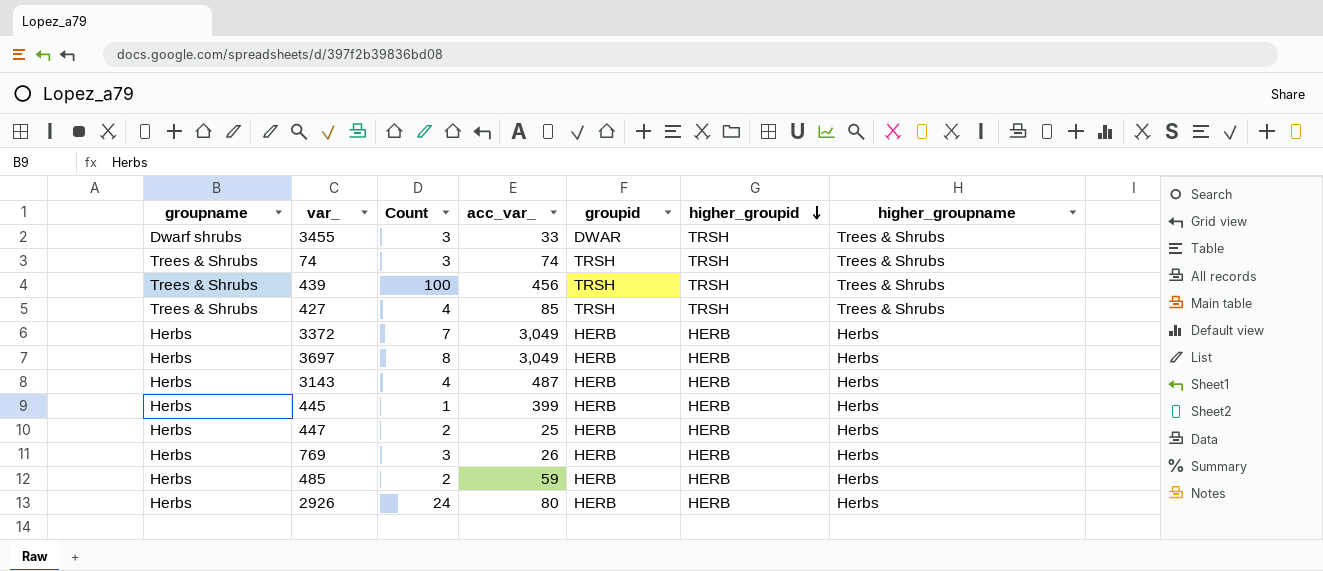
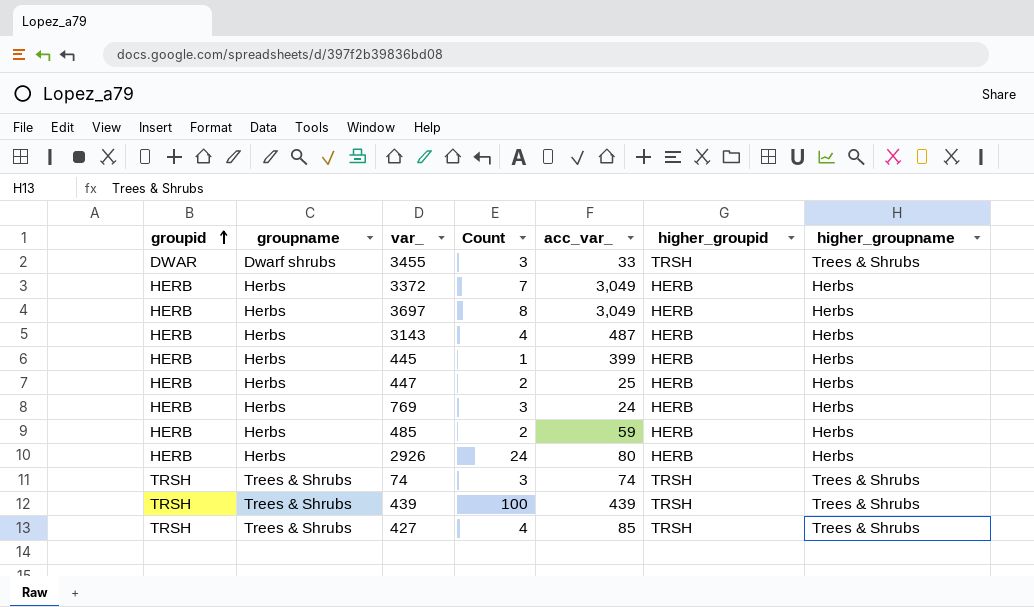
row order: higher_groupid descending -> groupid ascending
column groupid | position: 5 -> 1
769 | acc_var_: 26 -> 24
439 | acc_var_: 456 -> 439

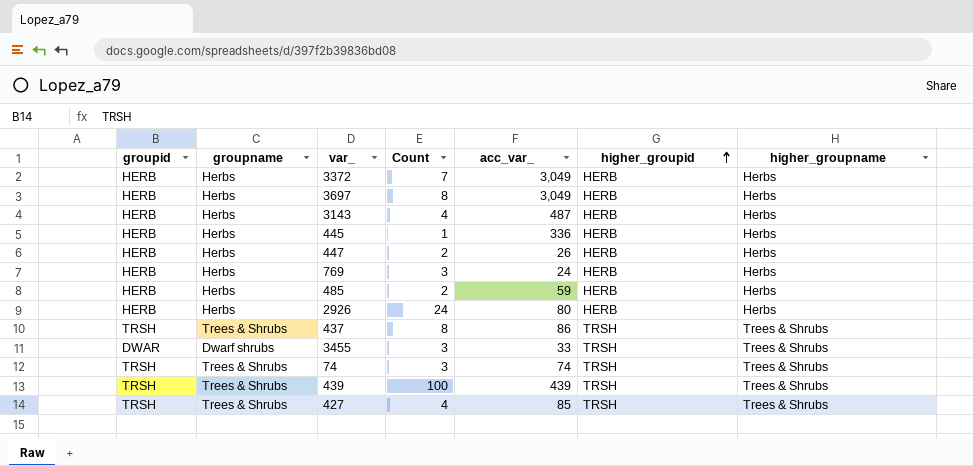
row order: groupid ascending -> higher_groupid ascending
445 | acc_var_: 399 -> 336
447 | acc_var_: 25 -> 26
row 437: none -> TRSH | Trees & Shrubs | 8 | 86 | TRSH | Trees & Shrubs

